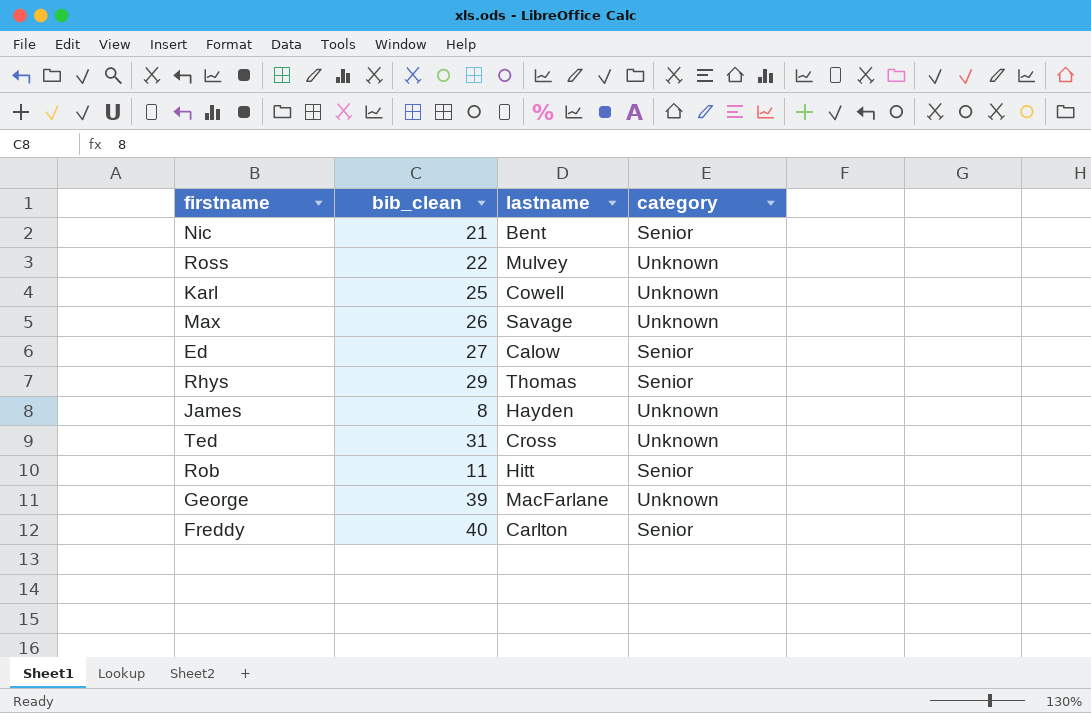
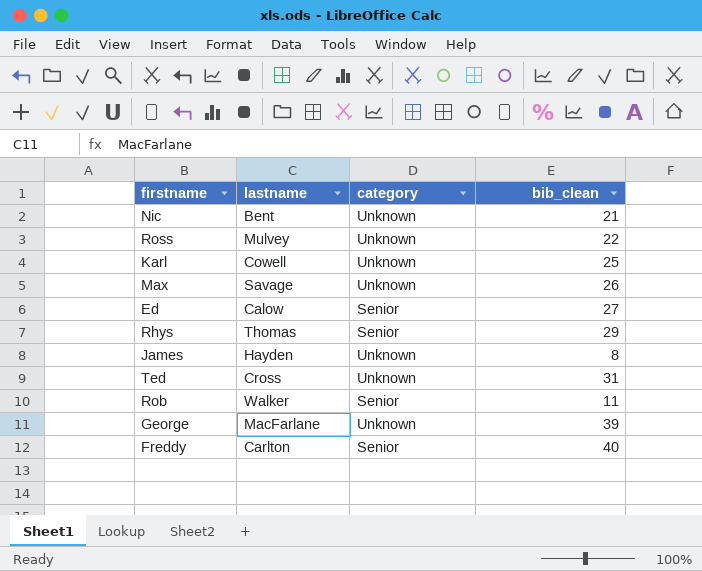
column bib_clean | position: 2 -> 4
Nic | category: Senior -> Unknown
Rob | lastname: Hitt -> Walker

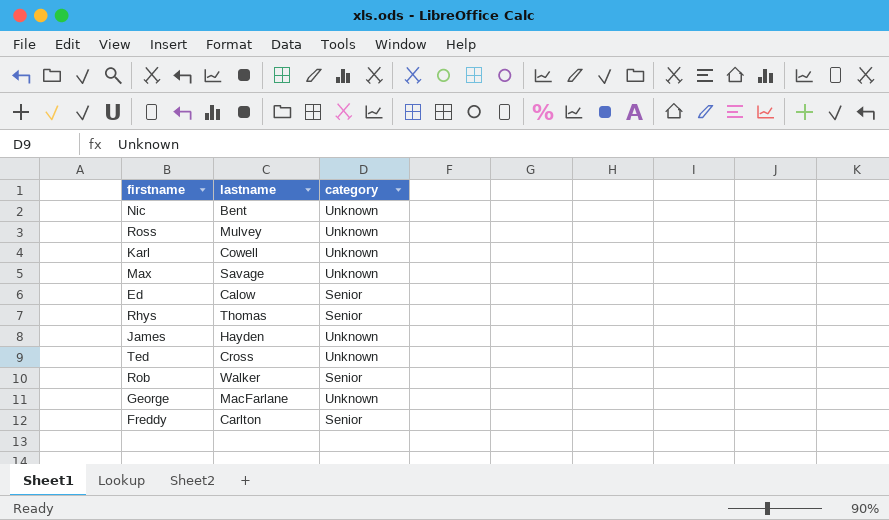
column bib_clean | position: 4 -> none

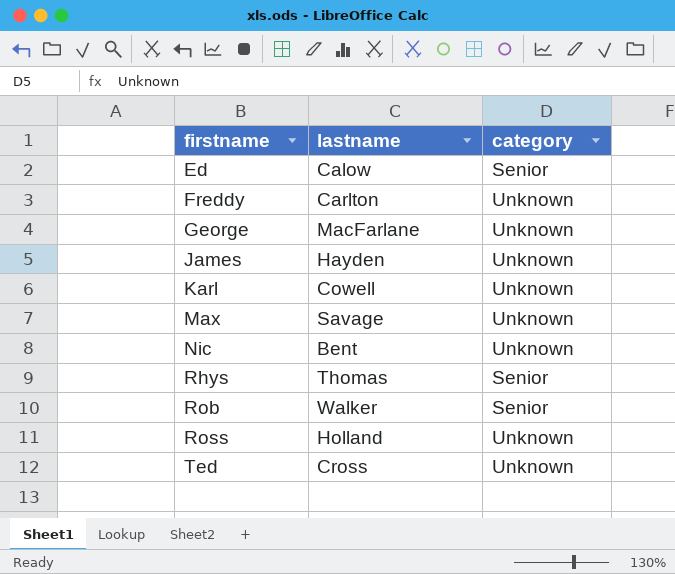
row order: none -> firstname ascending
Freddy | category: Senior -> Unknown
Ross | lastname: Mulvey -> Holland

